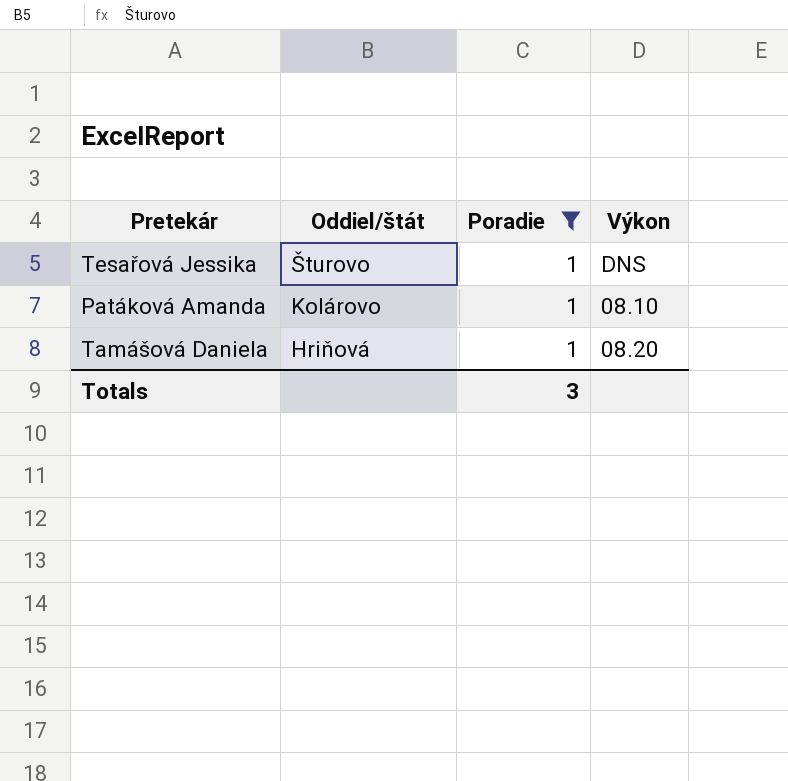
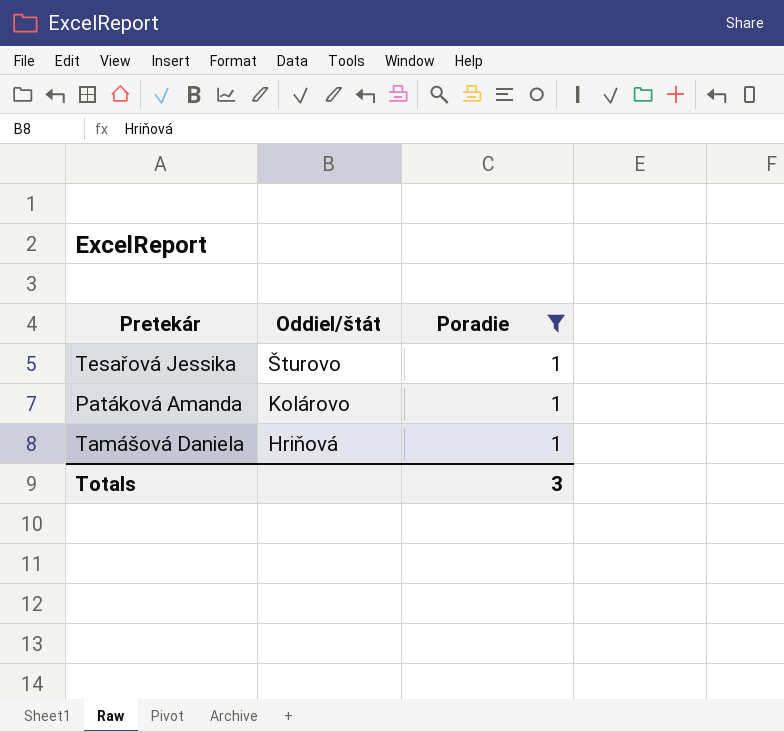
column Výkon | position: 4 -> none

